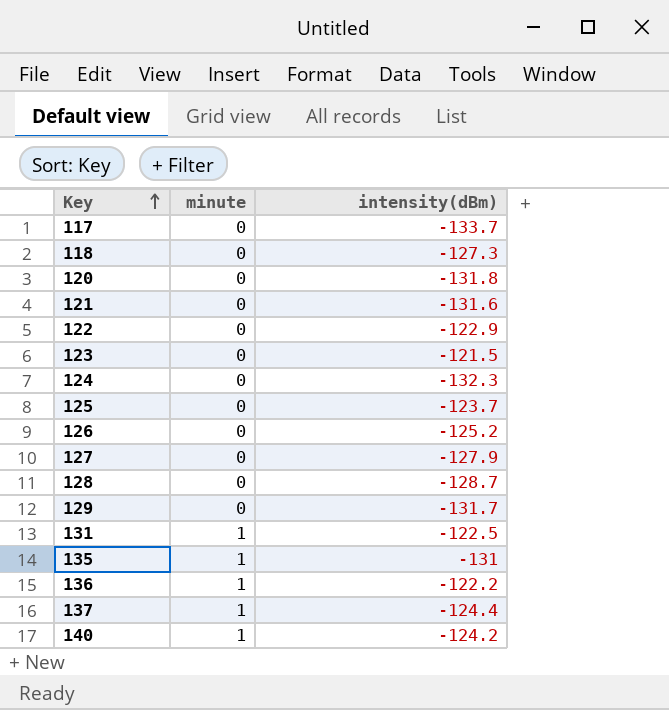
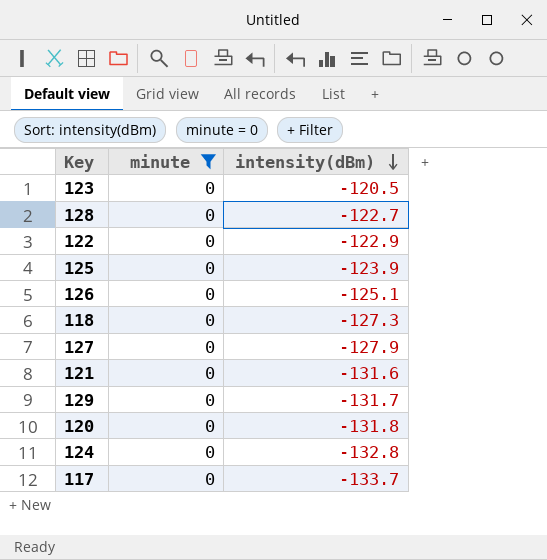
filter: none -> minute = 0
row order: Key ascending -> intensity(dBm) descending
123 | intensity(dBm): -121.5 -> -120.5
128 | intensity(dBm): -128.7 -> -122.7
125 | intensity(dBm): -123.7 -> -123.9
126 | intensity(dBm): -125.2 -> -125.1
124 | intensity(dBm): -132.3 -> -132.8

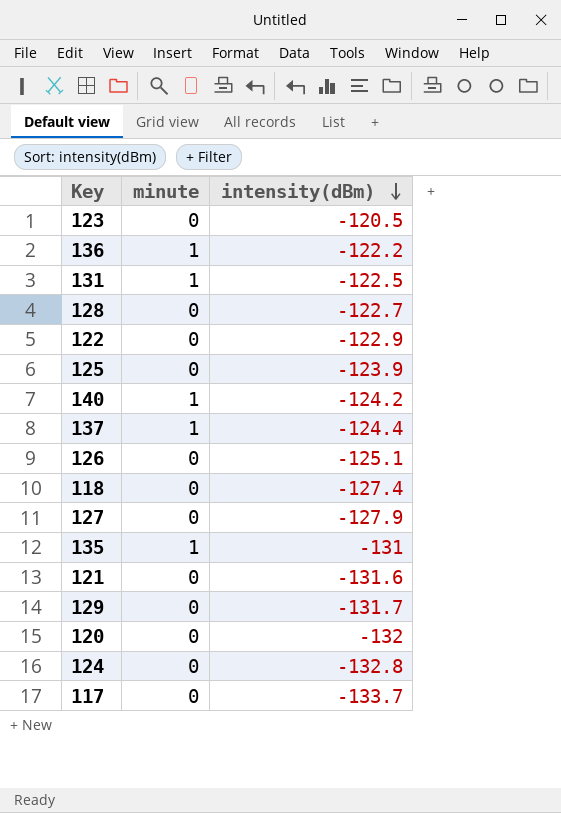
filter: minute = 0 -> none
118 | intensity(dBm): -127.3 -> -127.4
120 | intensity(dBm): -131.8 -> -132

